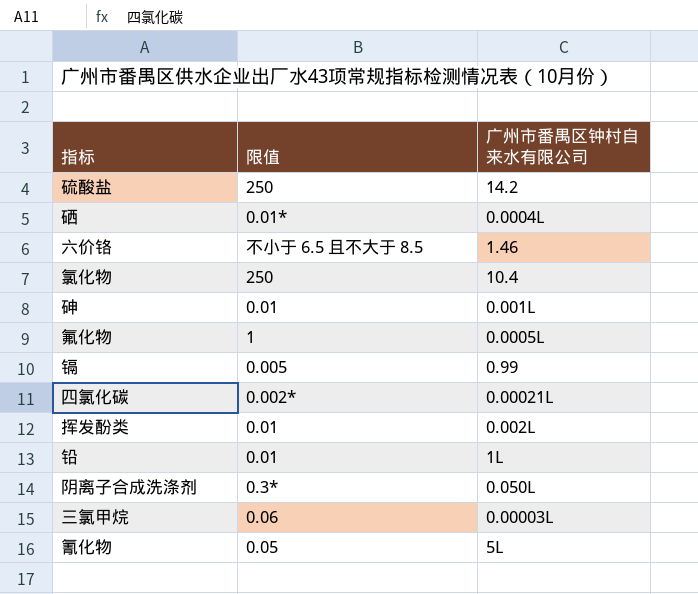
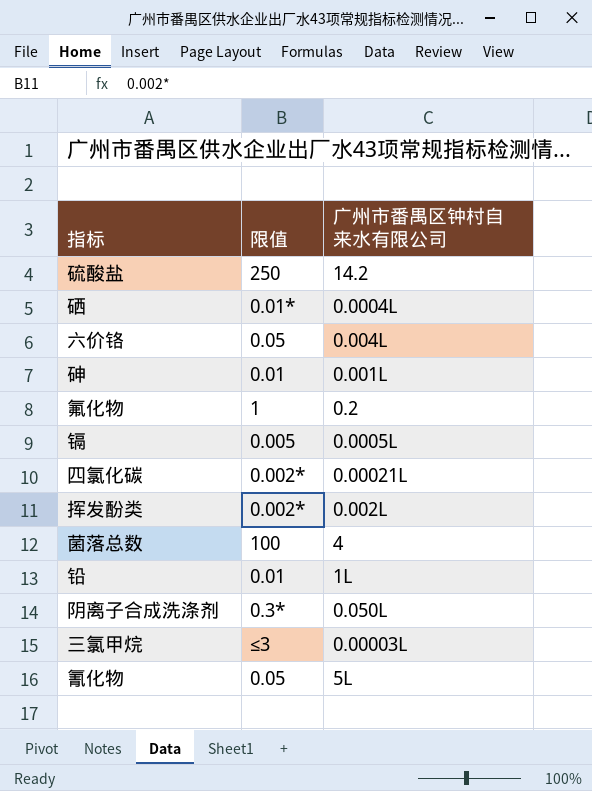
row 氯化物: 250 | 10.4 -> none
六价铬 | 限值: 不小于 6.5 且不大于 8.5 -> 0.05
六价铬 | 广州市番禺区钟村自来水有限公司: 1.46 -> 0.004L
氟化物 | 广州市番禺区钟村自来水有限公司: 0.0005L -> 0.2
镉 | 广州市番禺区钟村自来水有限公司: 0.99 -> 0.0005L
挥发酚类 | 限值: 0.01 -> 0.002*
row 菌落总数: none -> 100 | 4
三氯甲烷 | 限值: 0.06 -> ≤3

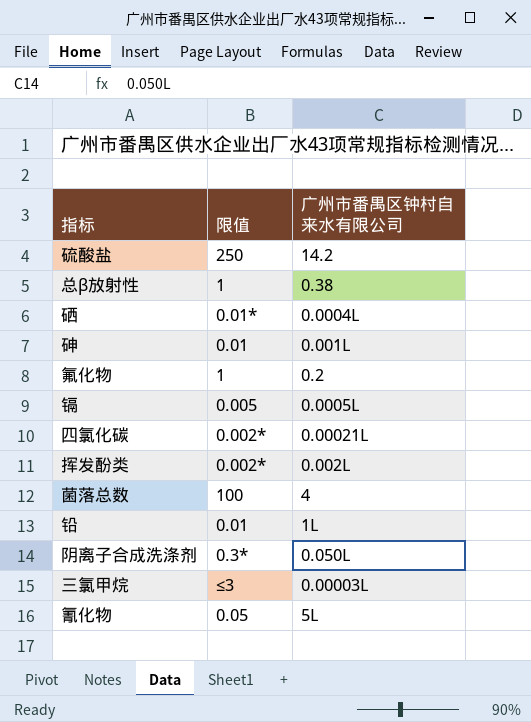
row 六价铬: 0.05 | 0.004L -> none
row 总β放射性: none -> 1 | 0.38

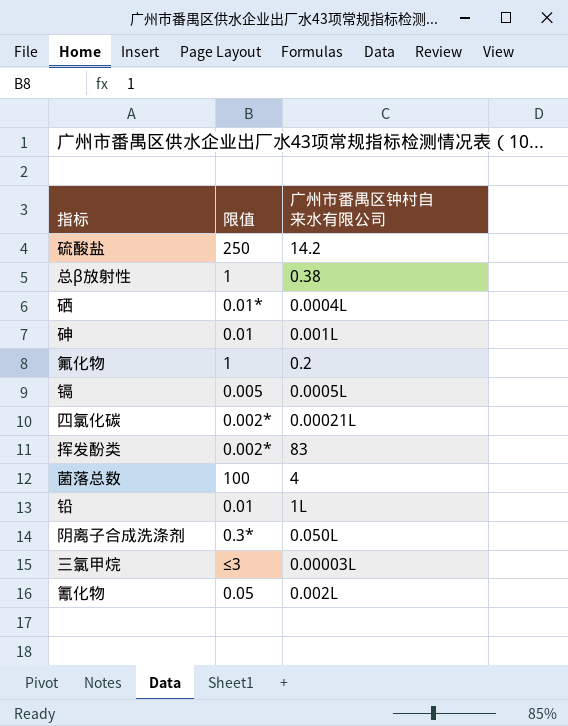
挥发酚类 | 广州市番禺区钟村自来水有限公司: 0.002L -> 83
氰化物 | 广州市番禺区钟村自来水有限公司: 5L -> 0.002L

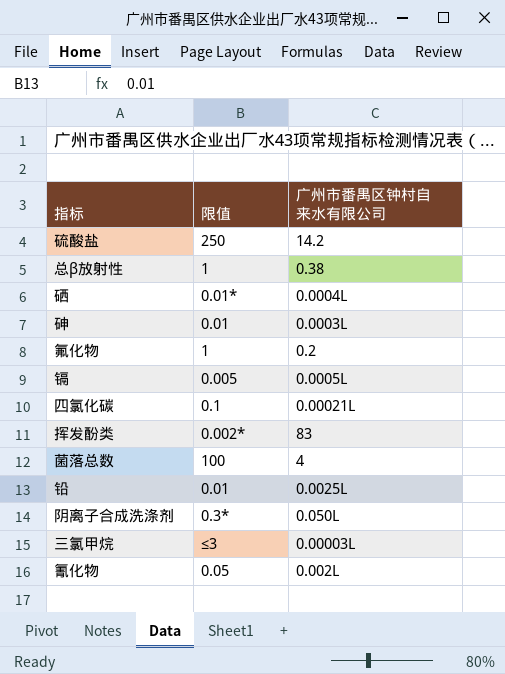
砷 | 广州市番禺区钟村自来水有限公司: 0.001L -> 0.0003L
四氯化碳 | 限值: 0.002* -> 0.1
铅 | 广州市番禺区钟村自来水有限公司: 1L -> 0.0025L

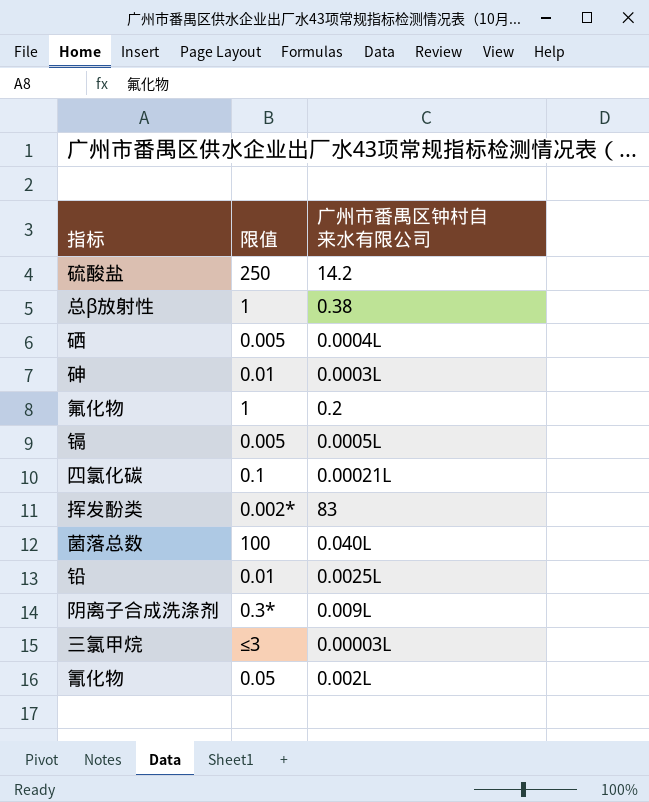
硒 | 限值: 0.01* -> 0.005
菌落总数 | 广州市番禺区钟村自来水有限公司: 4 -> 0.040L
阴离子合成洗涤剂 | 广州市番禺区钟村自来水有限公司: 0.050L -> 0.009L

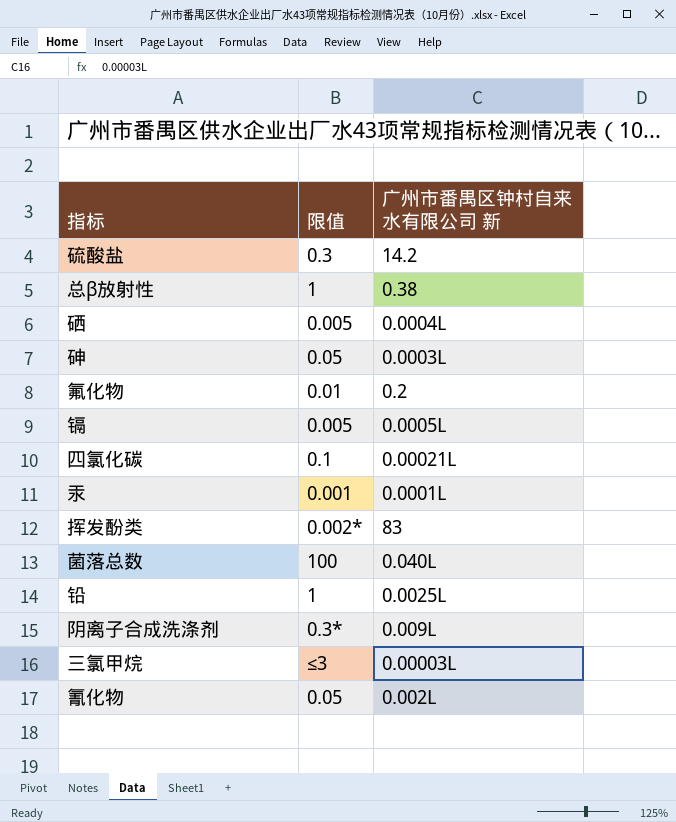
column name: 广州市番禺区钟村自来水有限公司 -> 广州市番禺区钟村自来水有限公司 新
硫酸盐 | 限值: 250 -> 0.3
砷 | 限值: 0.01 -> 0.05
氟化物 | 限值: 1 -> 0.01
row 汞: none -> 0.001 | 0.0001L
铅 | 限值: 0.01 -> 1

